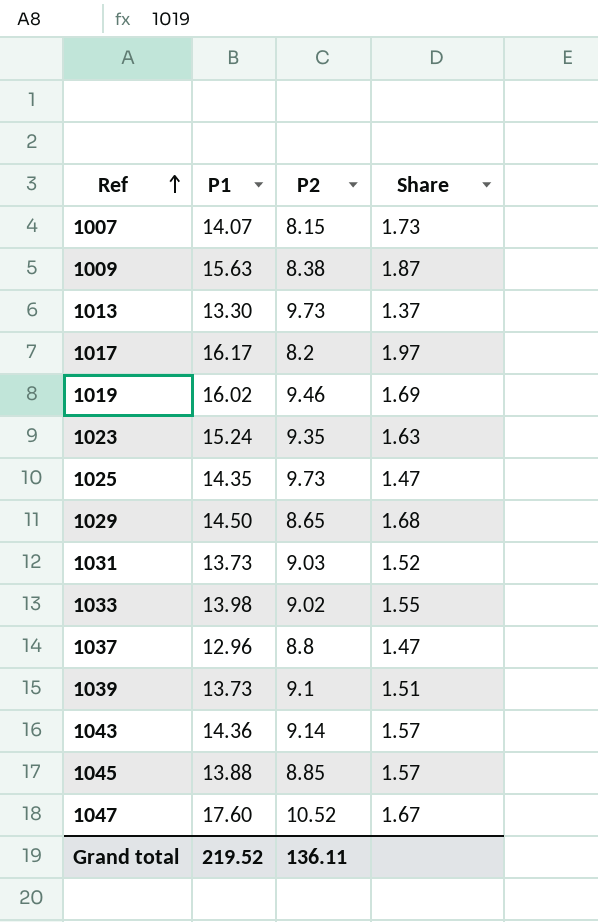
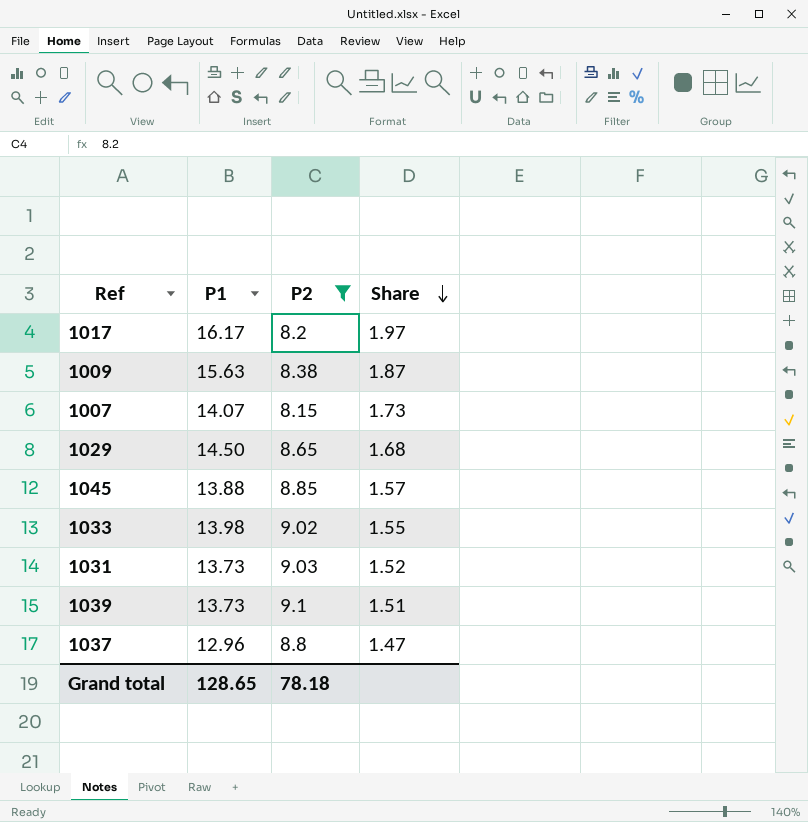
filter: none -> P2 <= 9.1
row order: Ref ascending -> Share descending
Grand total | P1: 219.52 -> 128.65
Grand total | P2: 136.11 -> 78.18

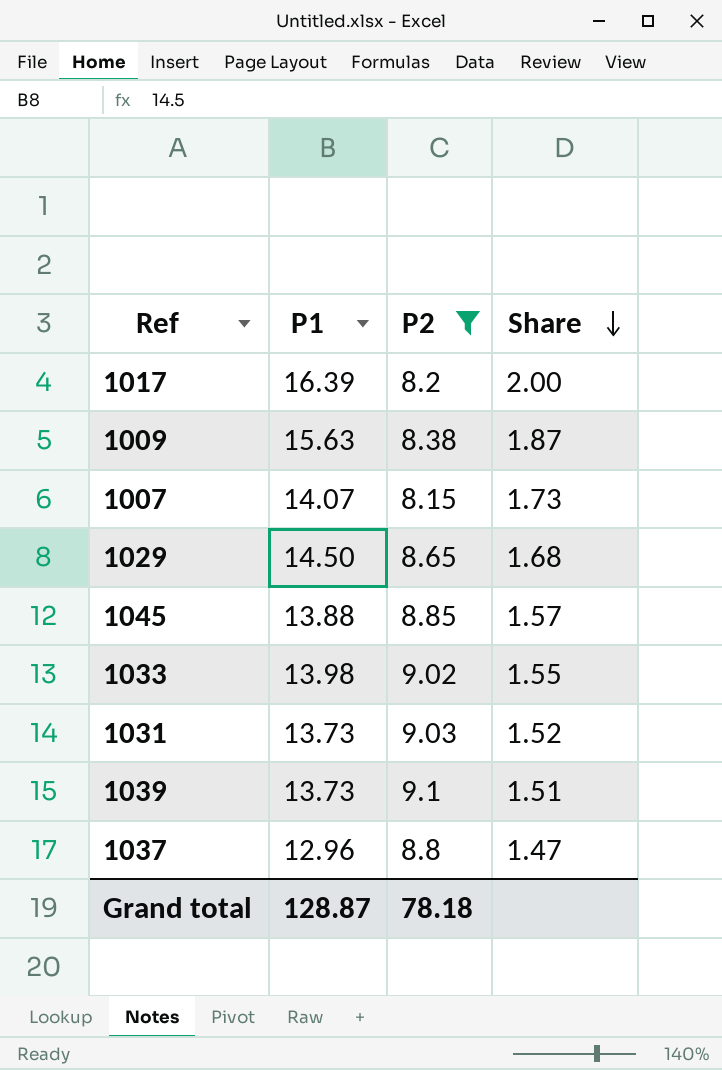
1017 | P1: 16.17 -> 16.39
1017 | Share: 1.97 -> 2.00
Grand total | P1: 128.65 -> 128.87

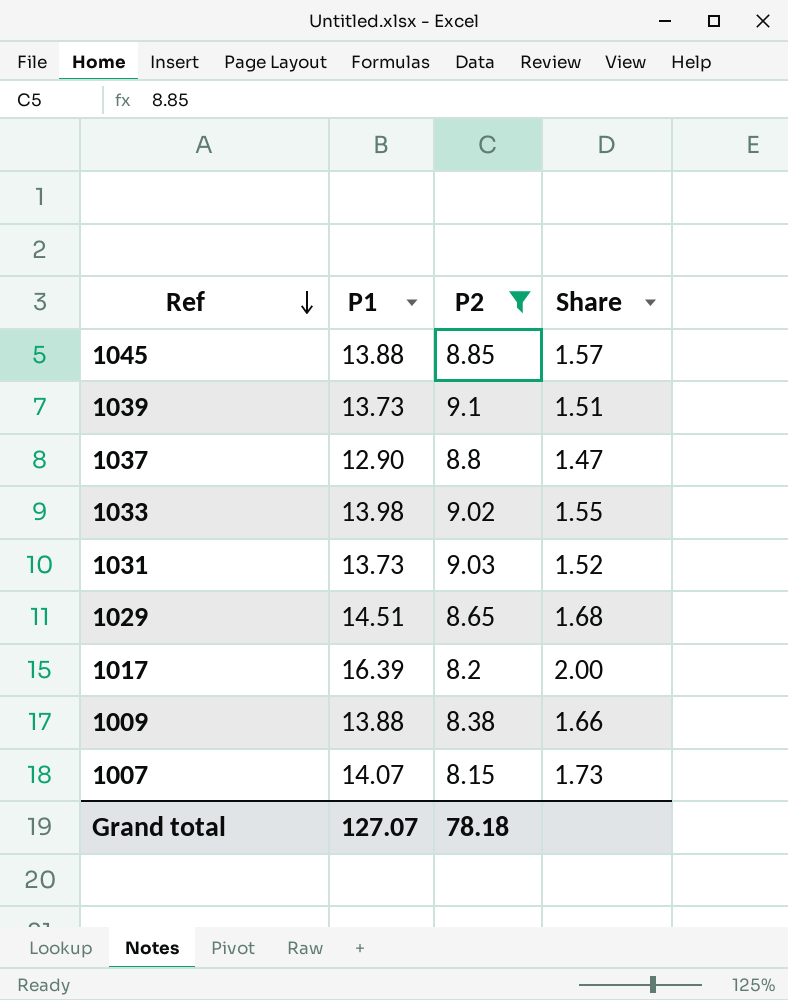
row order: Share descending -> Ref descending
1037 | P1: 12.96 -> 12.90
1029 | P1: 14.50 -> 14.51
1009 | P1: 15.63 -> 13.88
1009 | Share: 1.87 -> 1.66
Grand total | P1: 128.87 -> 127.07

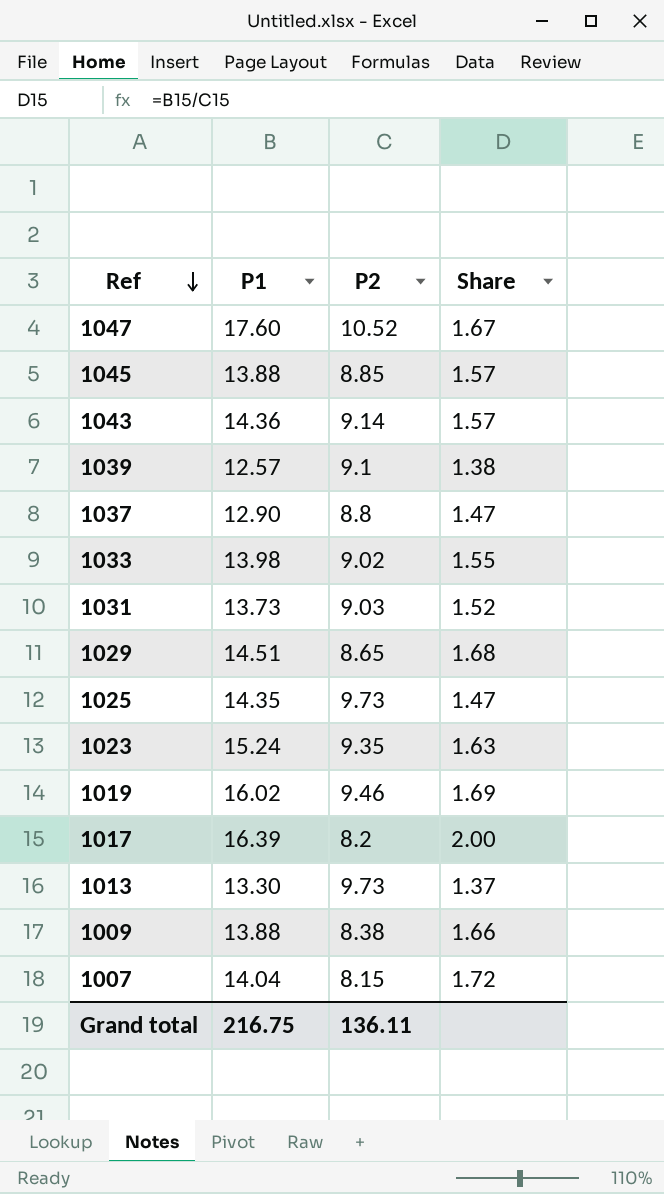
filter: P2 <= 9.1 -> none
1039 | P1: 13.73 -> 12.57
1039 | Share: 1.51 -> 1.38
1007 | P1: 14.07 -> 14.04
1007 | Share: 1.73 -> 1.72
Grand total | P1: 127.07 -> 216.75
Grand total | P2: 78.18 -> 136.11

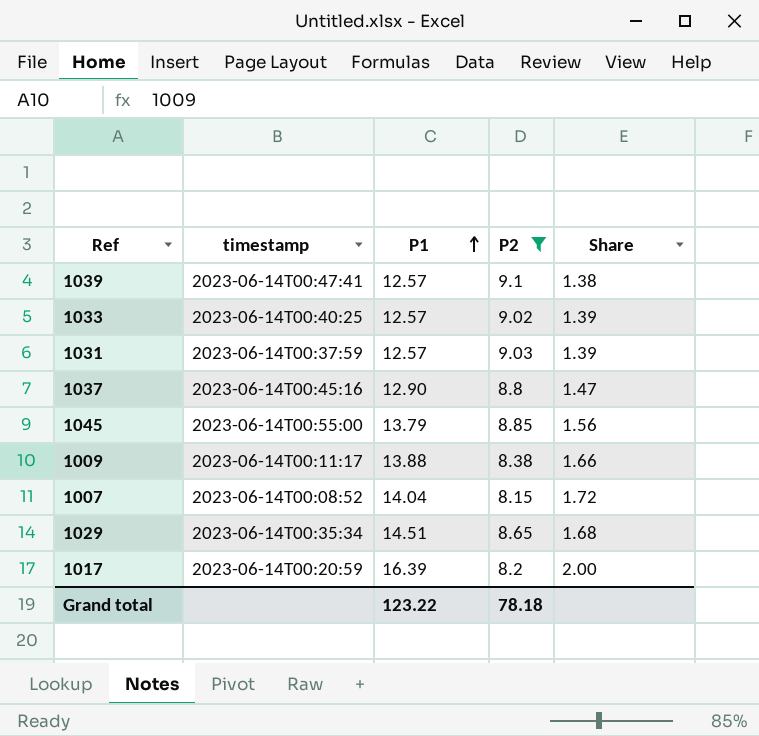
filter: none -> P2 <= 9.1
row order: Ref descending -> P1 ascending
column timestamp | position: none -> 2
1033 | P1: 13.98 -> 12.57
1033 | Share: 1.55 -> 1.39
1031 | P1: 13.73 -> 12.57
1031 | Share: 1.52 -> 1.39
1045 | P1: 13.88 -> 13.79
1045 | Share: 1.57 -> 1.56
Grand total | P1: 216.75 -> 123.22
Grand total | P2: 136.11 -> 78.18

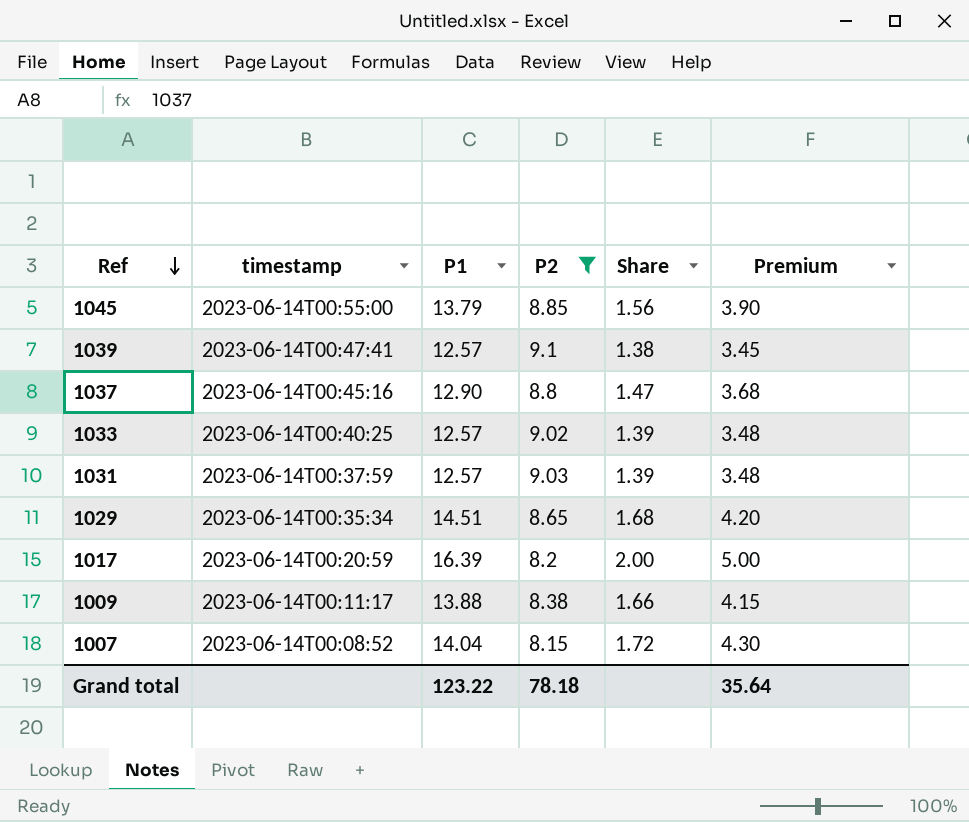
row order: P1 ascending -> Ref descending
column Premium | formula: none -> [Share] * 2.5

